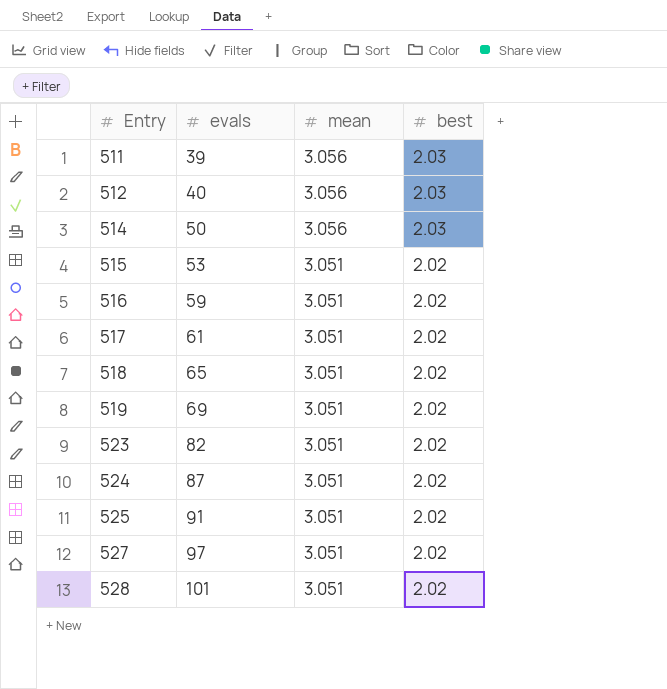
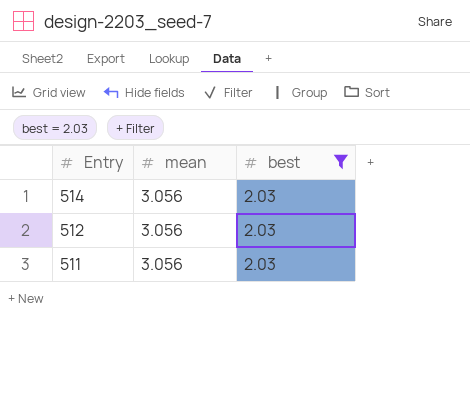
filter: none -> best = 2.03
row order: Entry ascending -> Entry descending
column evals | position: 2 -> none

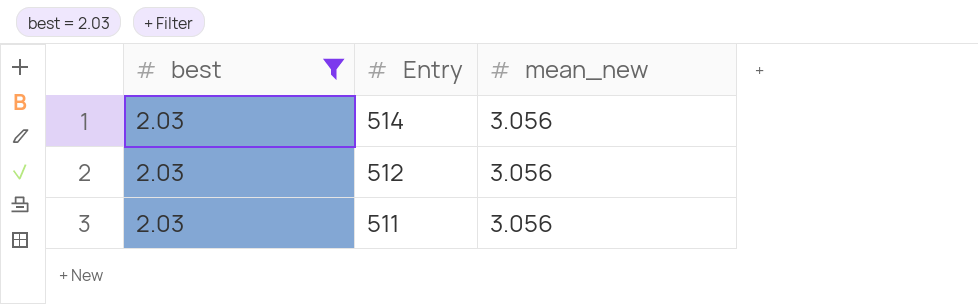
column best | position: 3 -> 1
column name: mean -> mean_new

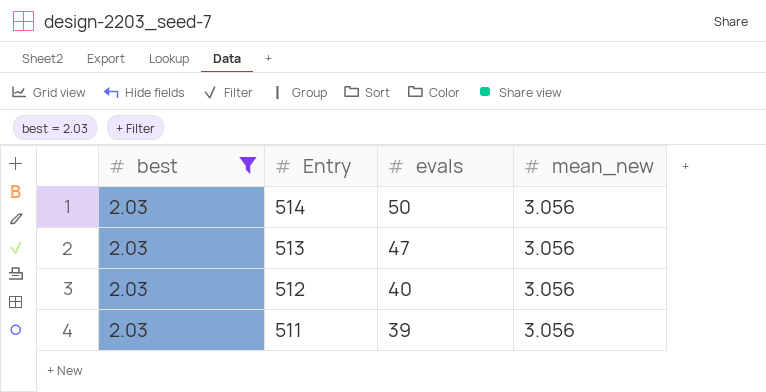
column evals | position: none -> 3
row 513: none -> 2.03 | 47 | 3.056

